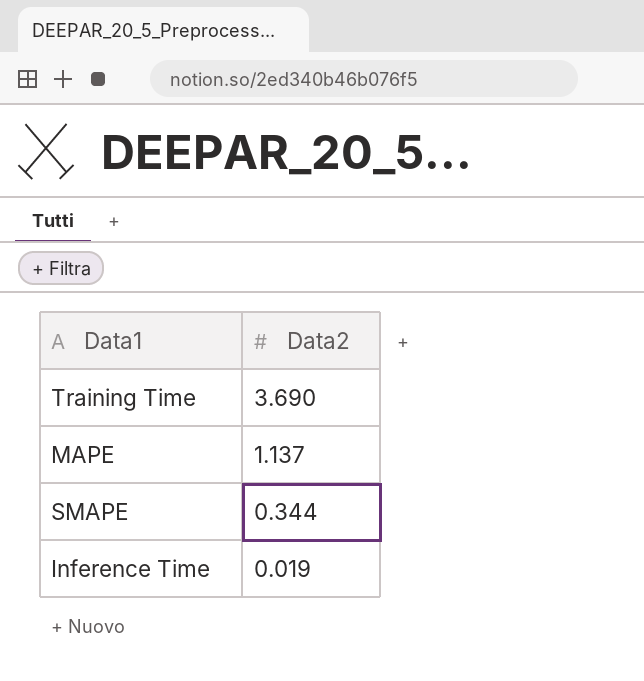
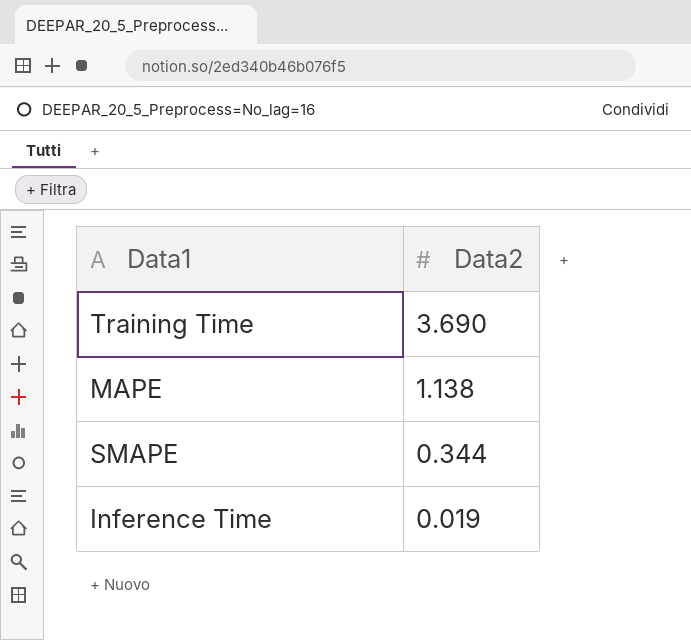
MAPE | Data2: 1.137 -> 1.138

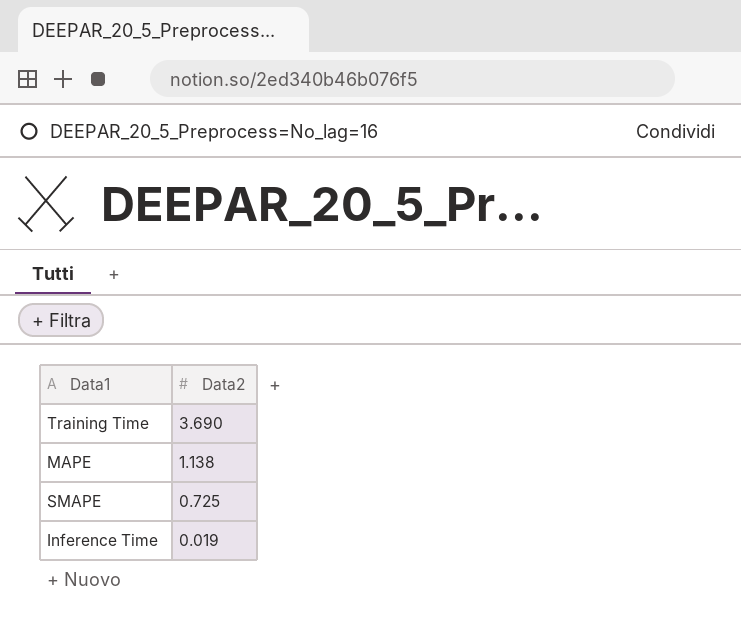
SMAPE | Data2: 0.344 -> 0.725

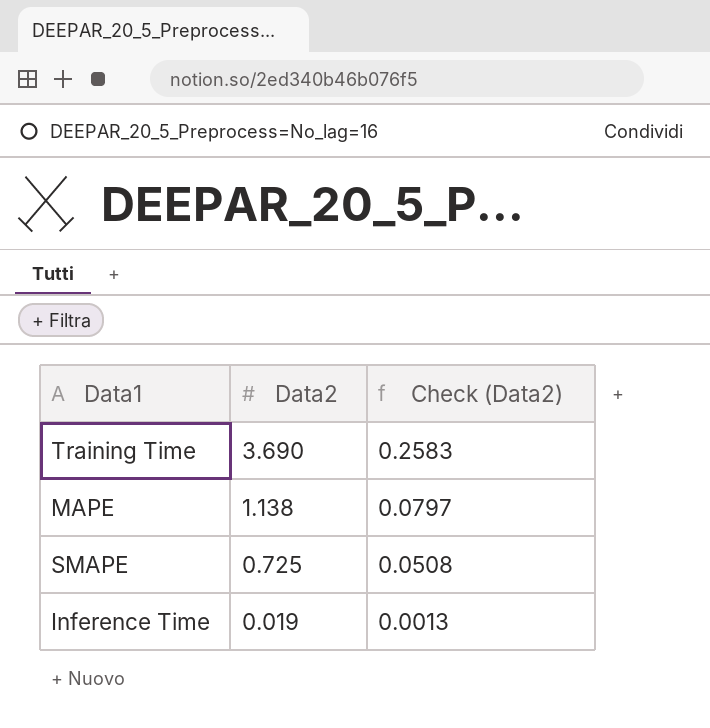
column Check (Data2) | formula: none -> [Data2] * 0.07

